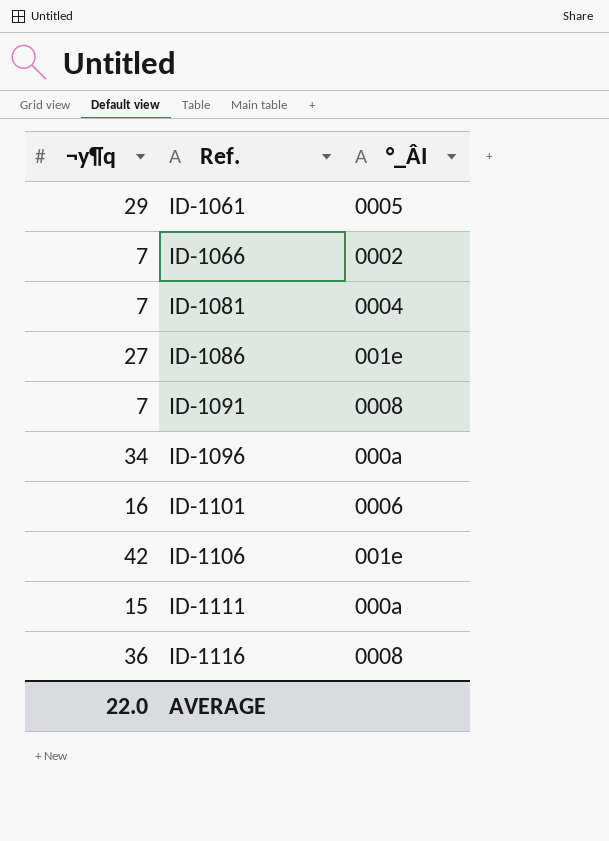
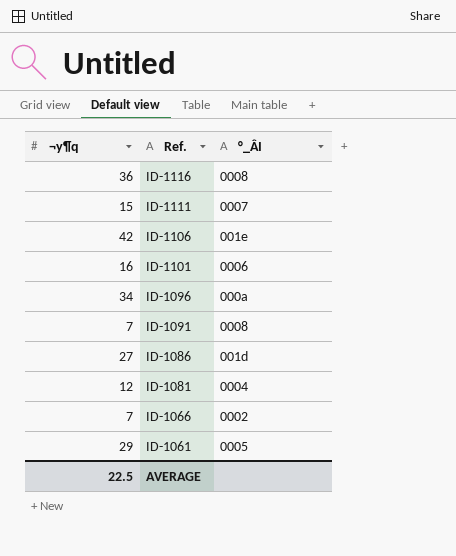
row order: Ref. ascending -> Ref. descending
ID-1111 | °_ÂI: 000a -> 0007
ID-1086 | °_ÂI: 001e -> 001d
ID-1081 | ¬y¶q: 7 -> 12
AVERAGE | ¬y¶q: 22.0 -> 22.5

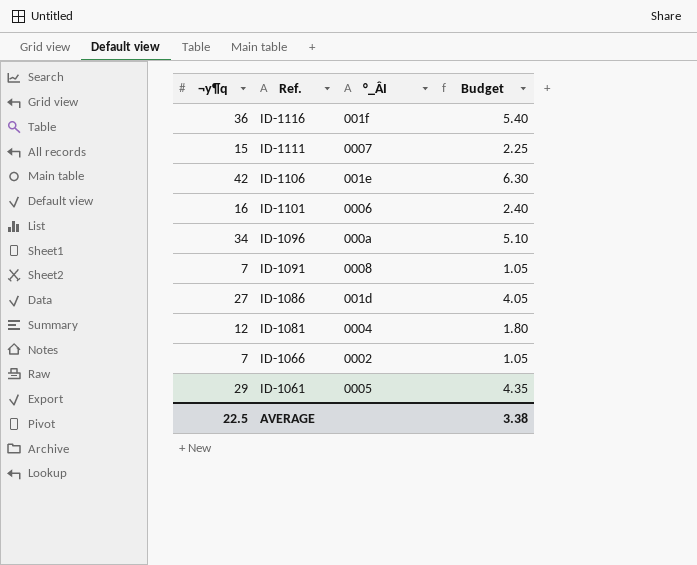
column Budget | formula: none -> [¬y¶q] * 0.15
ID-1116 | °_ÂI: 0008 -> 001f

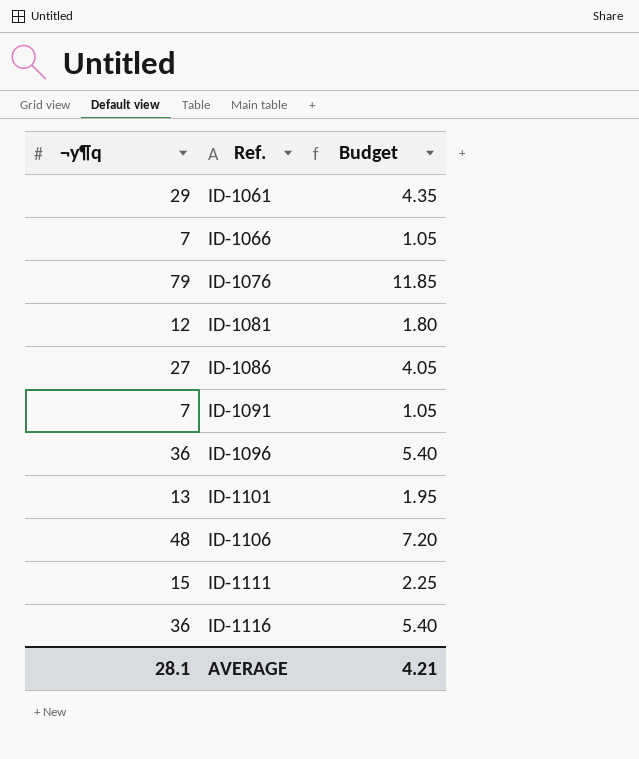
row order: Ref. descending -> Ref. ascending
column °_ÂI | position: 3 -> none
row ID-1076: none -> 79 | 11.85
ID-1096 | ¬y¶q: 34 -> 36
ID-1096 | Budget: 5.10 -> 5.40
ID-1101 | ¬y¶q: 16 -> 13
ID-1101 | Budget: 2.40 -> 1.95
ID-1106 | ¬y¶q: 42 -> 48
ID-1106 | Budget: 6.30 -> 7.20
AVERAGE | ¬y¶q: 22.5 -> 28.1
AVERAGE | Budget: 3.38 -> 4.21

